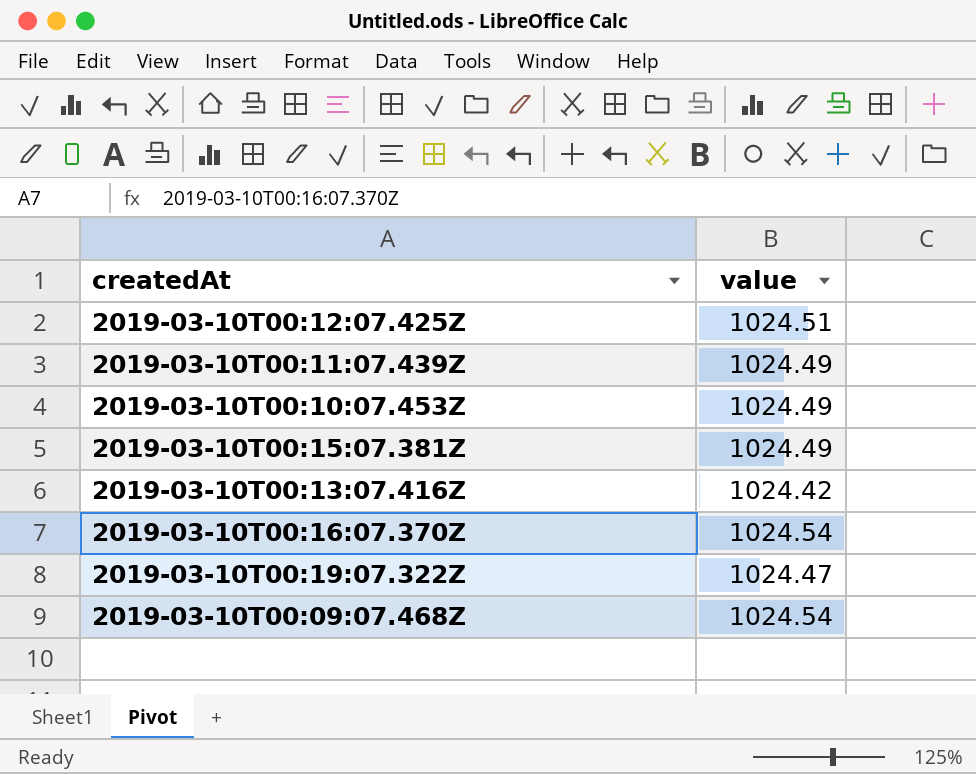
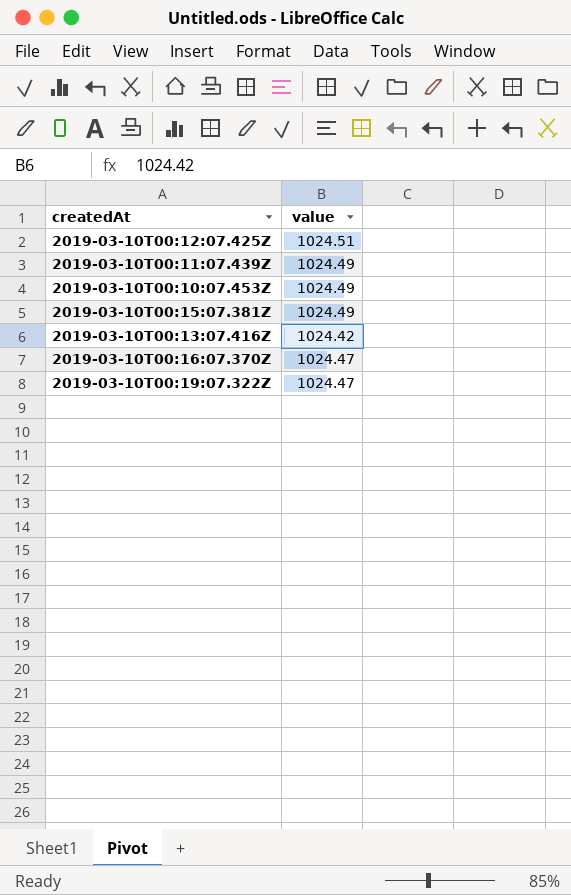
row 2019-03-10T00:09:07.468Z: 1024.54 -> none
2019-03-10T00:16:07.370Z | value: 1024.54 -> 1024.47

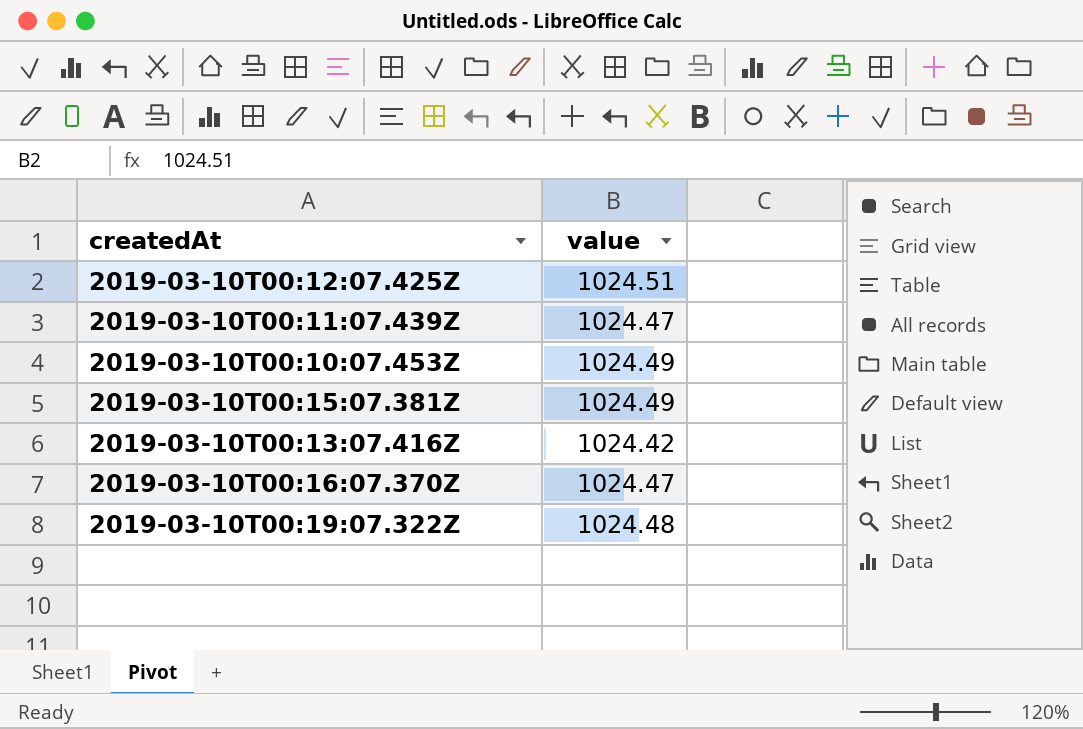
2019-03-10T00:11:07.439Z | value: 1024.49 -> 1024.47
2019-03-10T00:19:07.322Z | value: 1024.47 -> 1024.48

